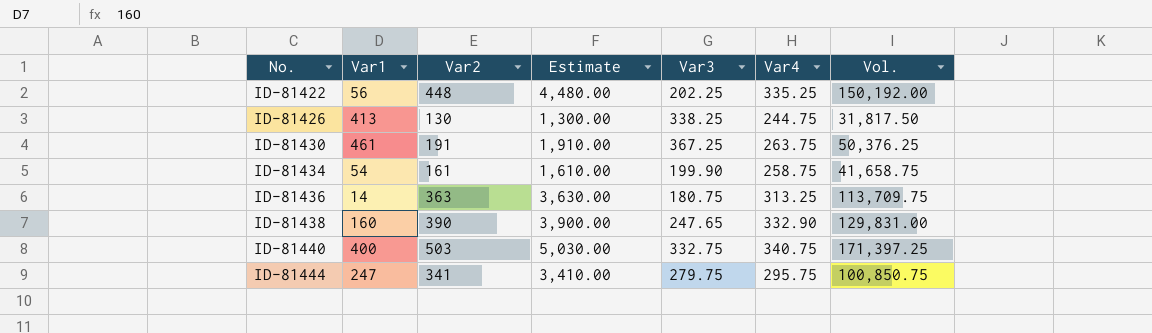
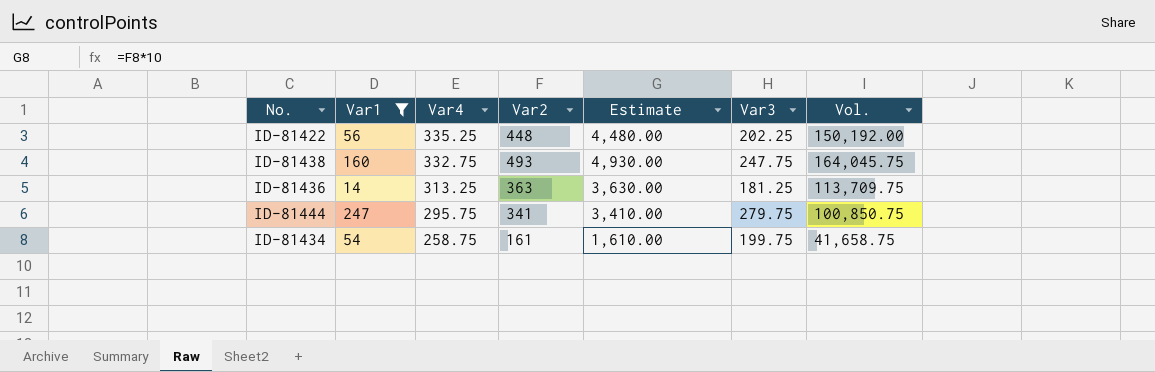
filter: none -> Var1 <= 247
row order: No. ascending -> Var4 descending
column Var4 | position: 6 -> 3
ID-81438 | Var4: 332.90 -> 332.75
ID-81438 | Var2: 390 -> 493
ID-81438 | Estimate: 3,900.00 -> 4,930.00
ID-81438 | Var3: 247.65 -> 247.75
ID-81438 | Vol.: 129,831.00 -> 164,045.75
ID-81436 | Var3: 180.75 -> 181.25
ID-81434 | Var3: 199.90 -> 199.75

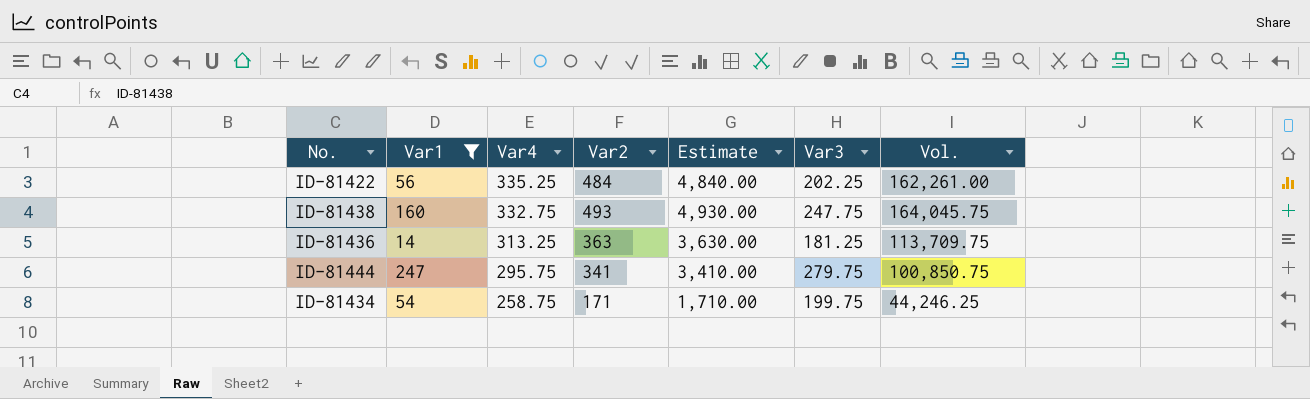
ID-81422 | Var2: 448 -> 484
ID-81422 | Estimate: 4,480.00 -> 4,840.00
ID-81422 | Vol.: 150,192.00 -> 162,261.00
ID-81434 | Var2: 161 -> 171
ID-81434 | Estimate: 1,610.00 -> 1,710.00
ID-81434 | Vol.: 41,658.75 -> 44,246.25

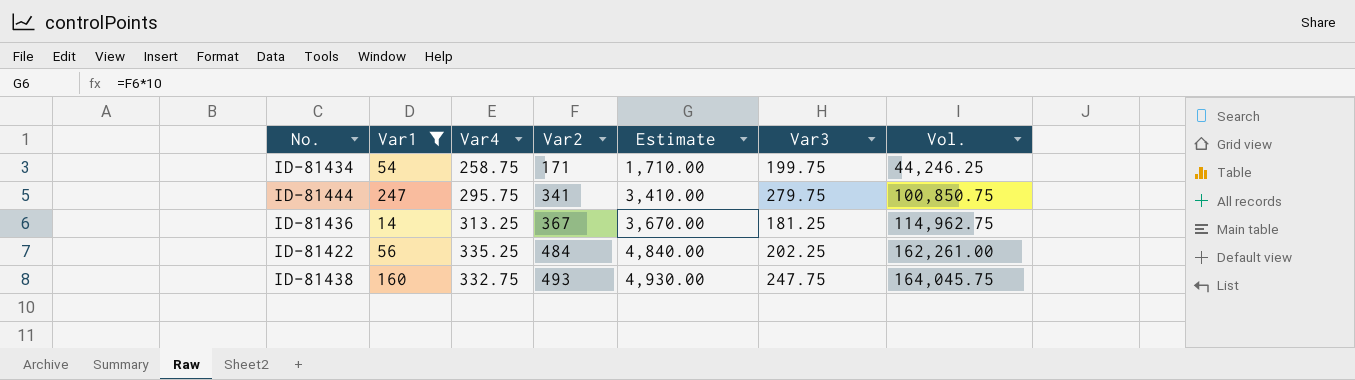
row order: Var4 descending -> Var2 ascending
ID-81436 | Var2: 363 -> 367
ID-81436 | Estimate: 3,630.00 -> 3,670.00
ID-81436 | Vol.: 113,709.75 -> 114,962.75

